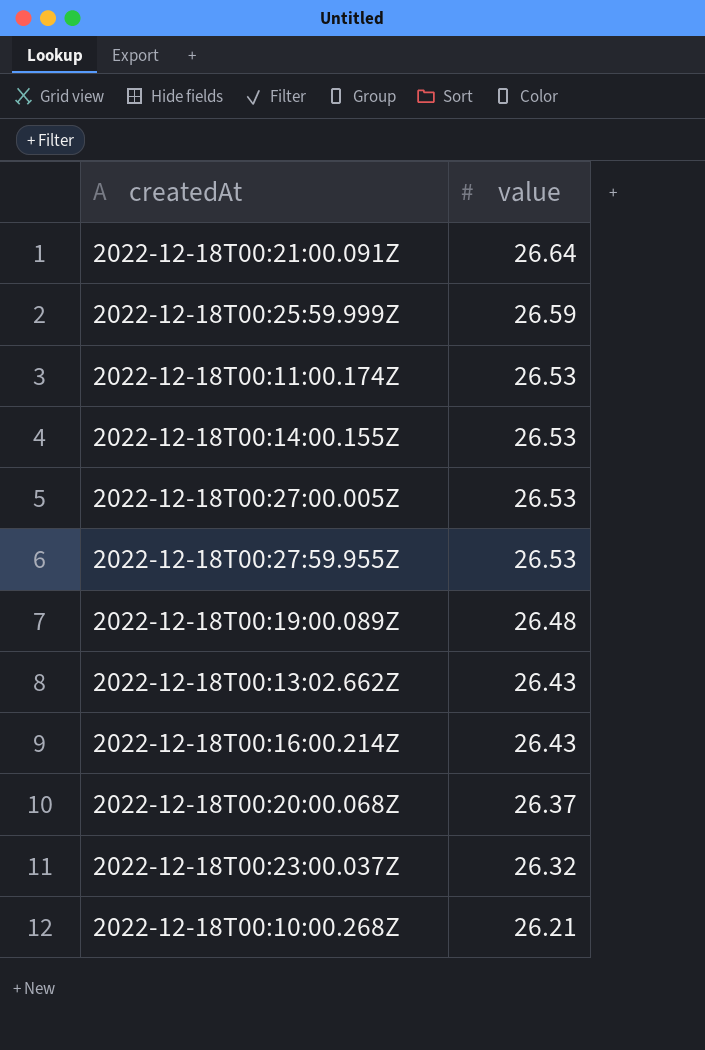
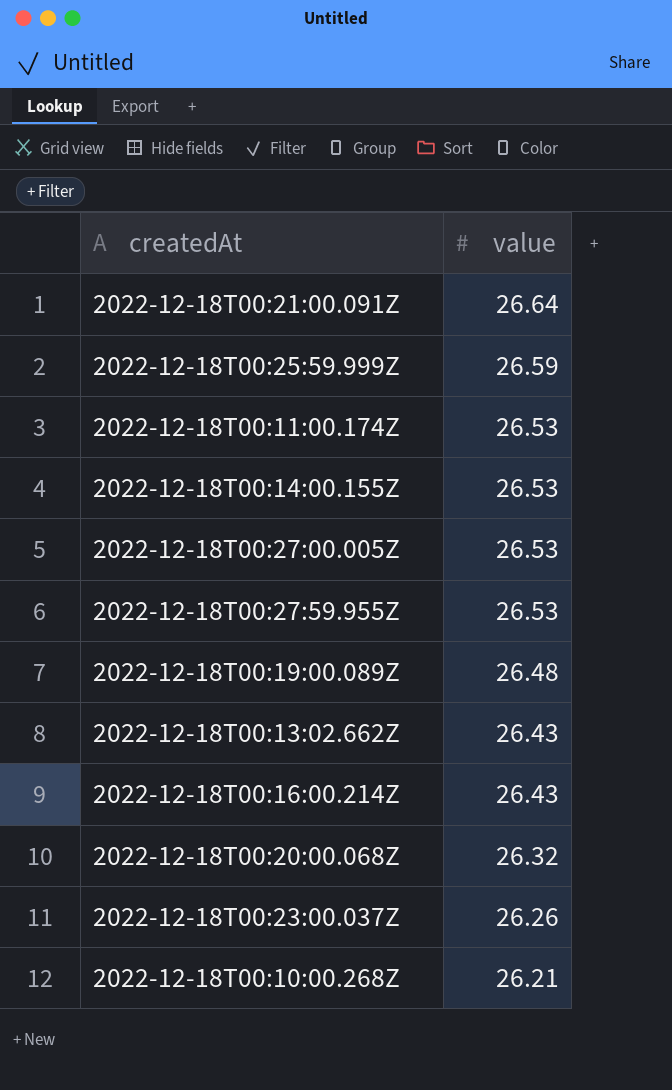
2022-12-18T00:20:00.068Z | value: 26.37 -> 26.32
2022-12-18T00:23:00.037Z | value: 26.32 -> 26.26

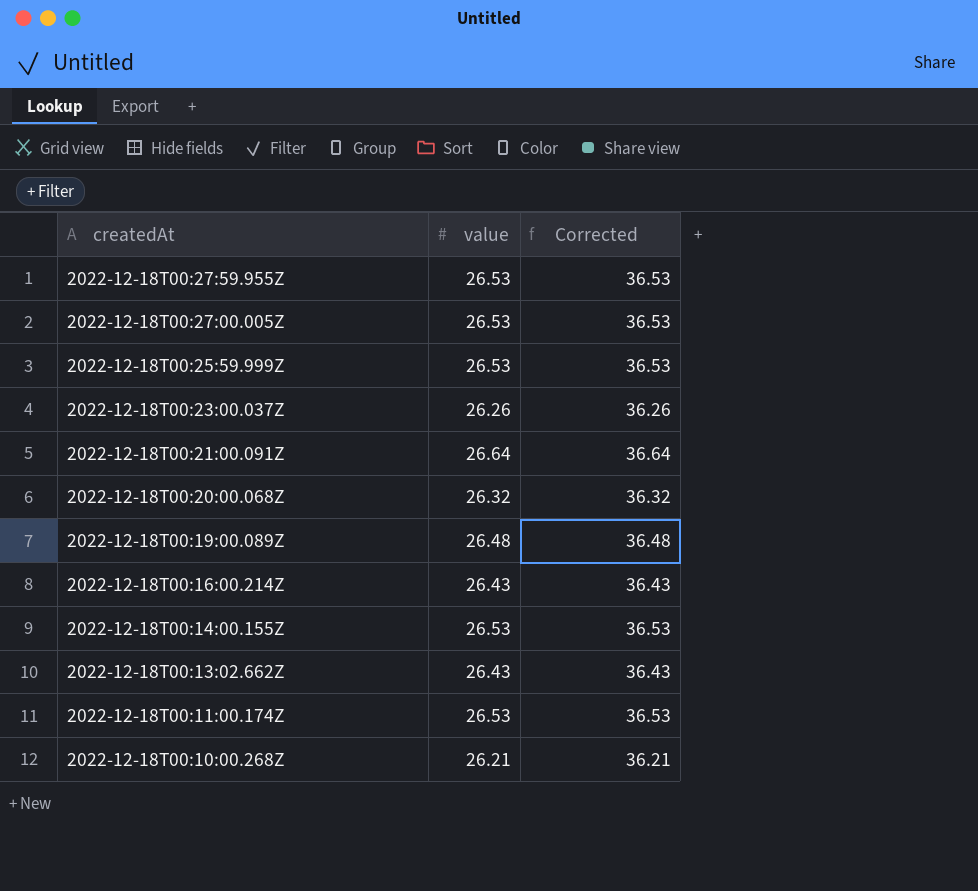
row order: value descending -> createdAt descending
column Corrected | formula: none -> [value] + 10
2022-12-18T00:25:59.999Z | value: 26.59 -> 26.53

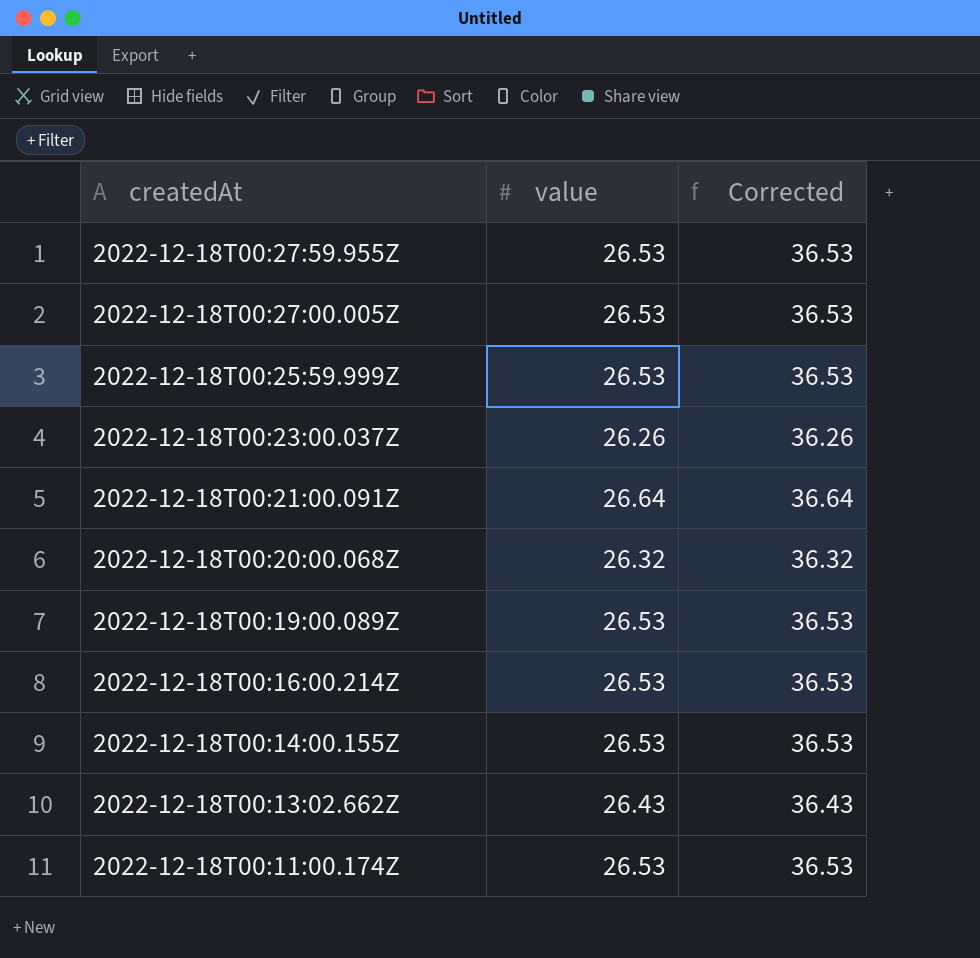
row 2022-12-18T00:10:00.268Z: 26.21 | 36.21 -> none
2022-12-18T00:19:00.089Z | value: 26.48 -> 26.53
2022-12-18T00:19:00.089Z | Corrected: 36.48 -> 36.53
2022-12-18T00:16:00.214Z | value: 26.43 -> 26.53
2022-12-18T00:16:00.214Z | Corrected: 36.43 -> 36.53

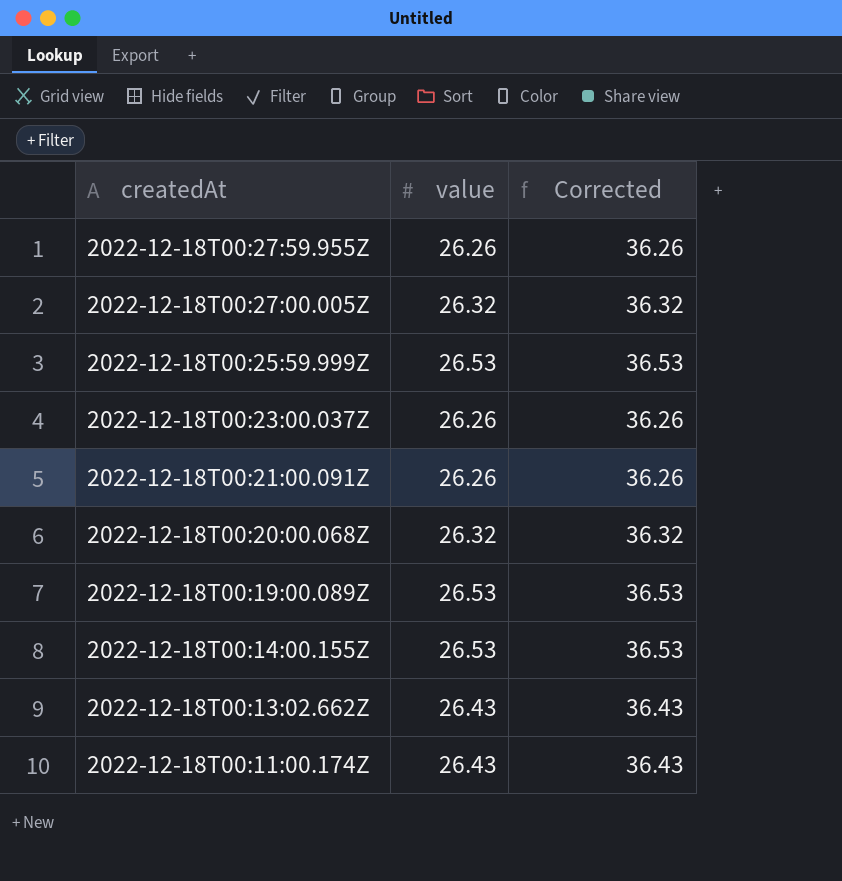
row 2022-12-18T00:16:00.214Z: 26.53 | 36.53 -> none
2022-12-18T00:27:59.955Z | value: 26.53 -> 26.26
2022-12-18T00:27:59.955Z | Corrected: 36.53 -> 36.26
2022-12-18T00:27:00.005Z | value: 26.53 -> 26.32
2022-12-18T00:27:00.005Z | Corrected: 36.53 -> 36.32
2022-12-18T00:21:00.091Z | value: 26.64 -> 26.26
2022-12-18T00:21:00.091Z | Corrected: 36.64 -> 36.26
2022-12-18T00:11:00.174Z | value: 26.53 -> 26.43
2022-12-18T00:11:00.174Z | Corrected: 36.53 -> 36.43

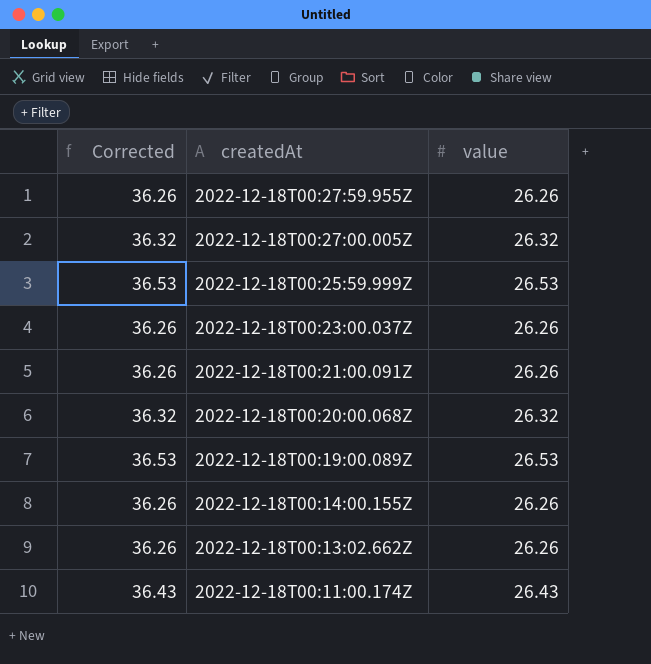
column Corrected | position: 3 -> 1
2022-12-18T00:14:00.155Z | Corrected: 36.53 -> 36.26
2022-12-18T00:14:00.155Z | value: 26.53 -> 26.26
2022-12-18T00:13:02.662Z | Corrected: 36.43 -> 36.26
2022-12-18T00:13:02.662Z | value: 26.43 -> 26.26

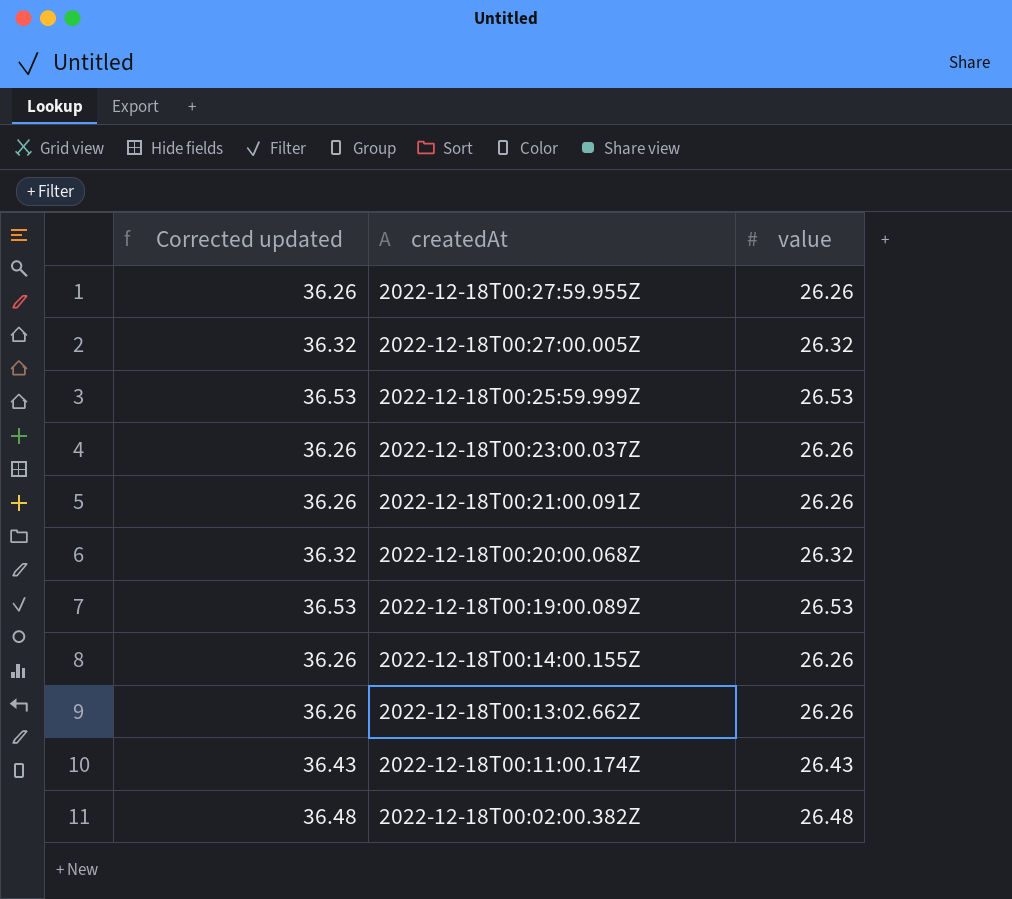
column name: Corrected -> Corrected updated
row 2022-12-18T00:02:00.382Z: none -> 36.48 | 26.48

